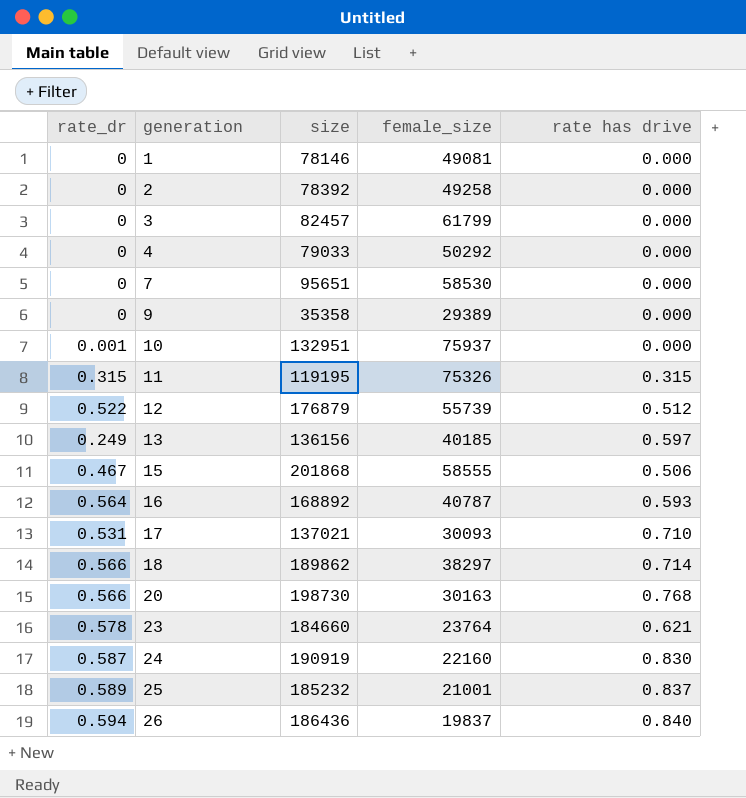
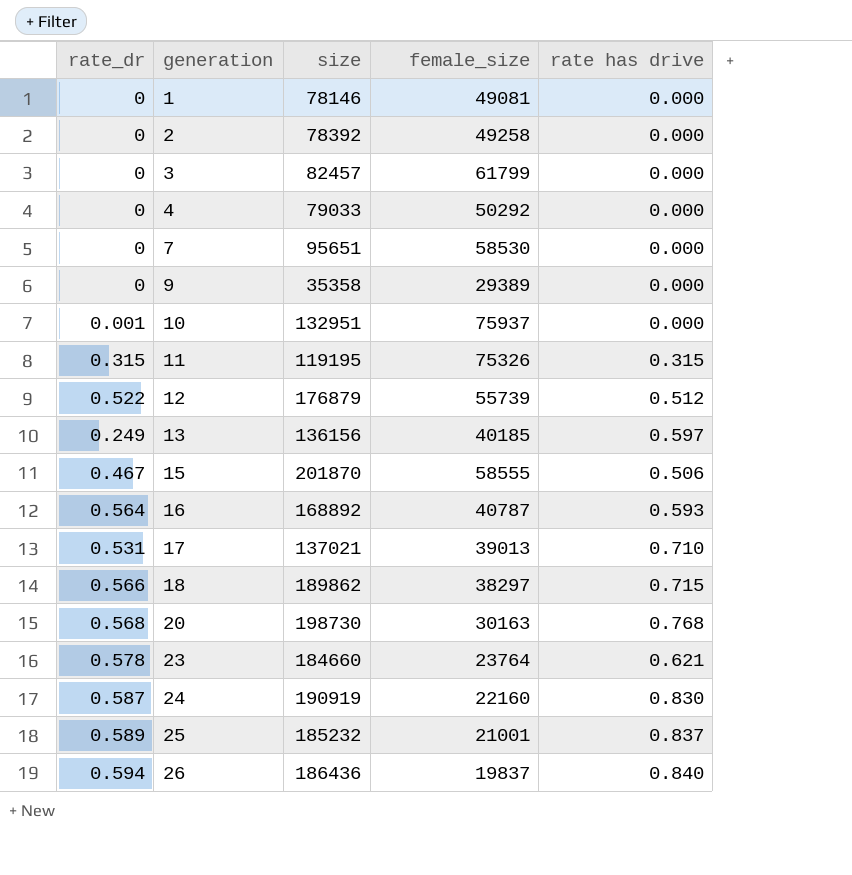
15 | size: 201868 -> 201870
17 | female_size: 30093 -> 39013
18 | rate has drive: 0.714 -> 0.715
20 | rate_dr: 0.566 -> 0.568

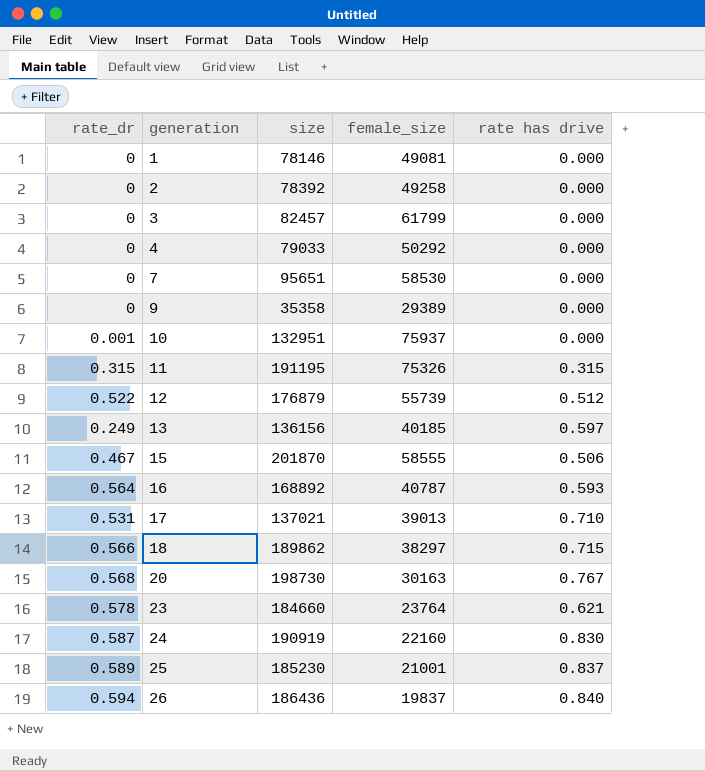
11 | size: 119195 -> 191195
20 | rate has drive: 0.768 -> 0.767
25 | size: 185232 -> 185230

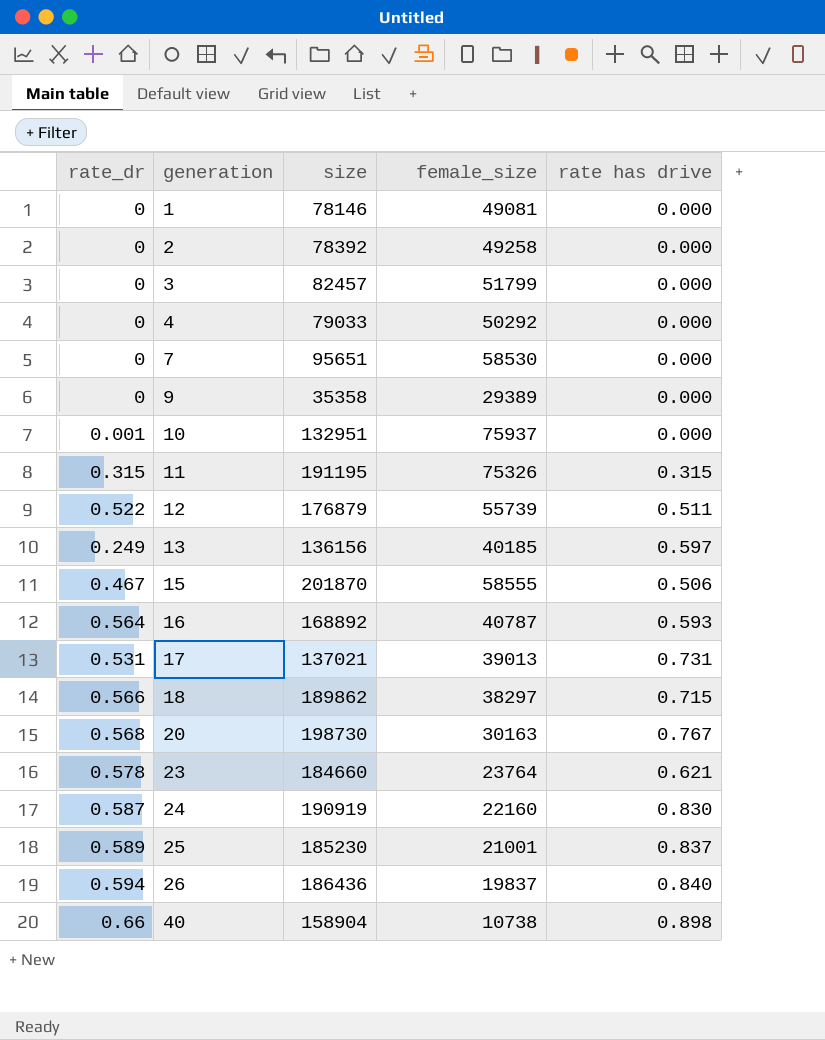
3 | female_size: 61799 -> 51799
12 | rate has drive: 0.512 -> 0.511
17 | rate has drive: 0.710 -> 0.731
row 40: none -> 0.66 | 158904 | 10738 | 0.898

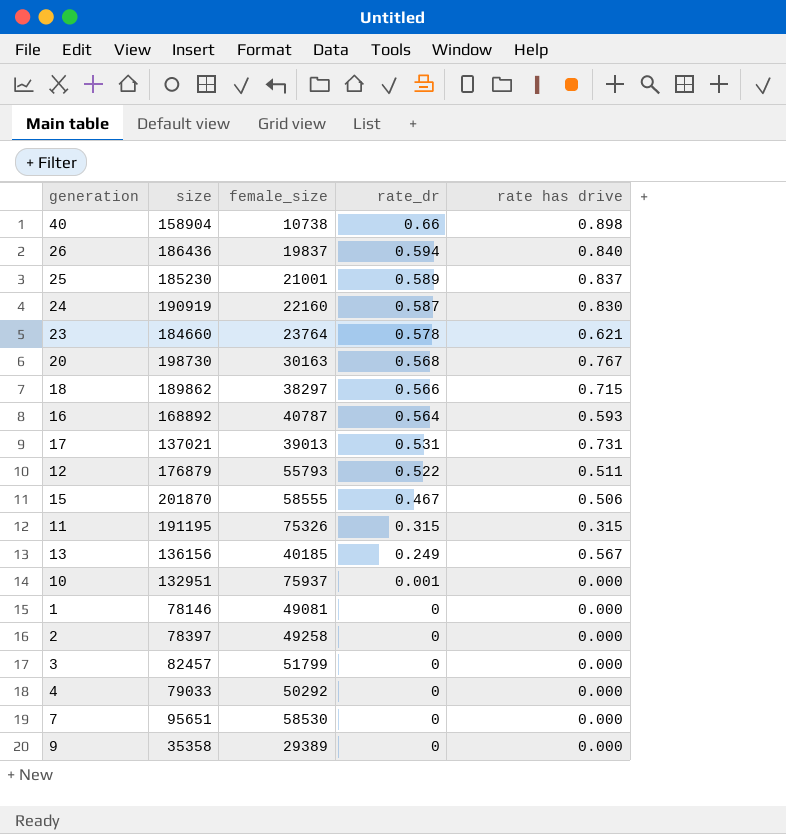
row order: generation ascending -> rate_dr descending
column rate_dr | position: 1 -> 4
12 | female_size: 55739 -> 55793
13 | rate has drive: 0.597 -> 0.567
2 | size: 78392 -> 78397

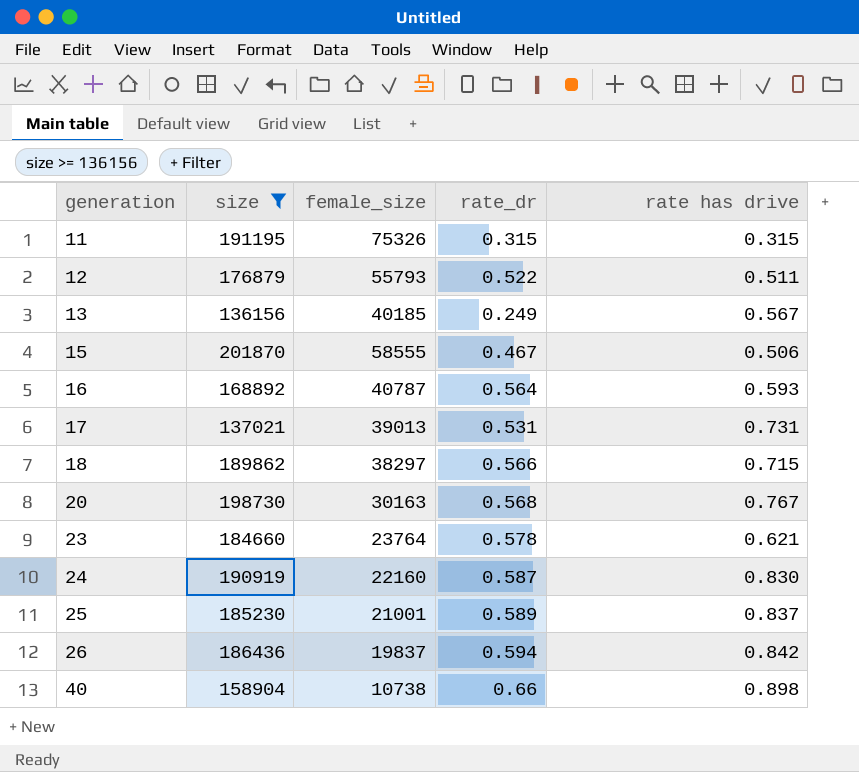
filter: none -> size >= 136156
row order: rate_dr descending -> generation ascending
26 | rate has drive: 0.840 -> 0.842

